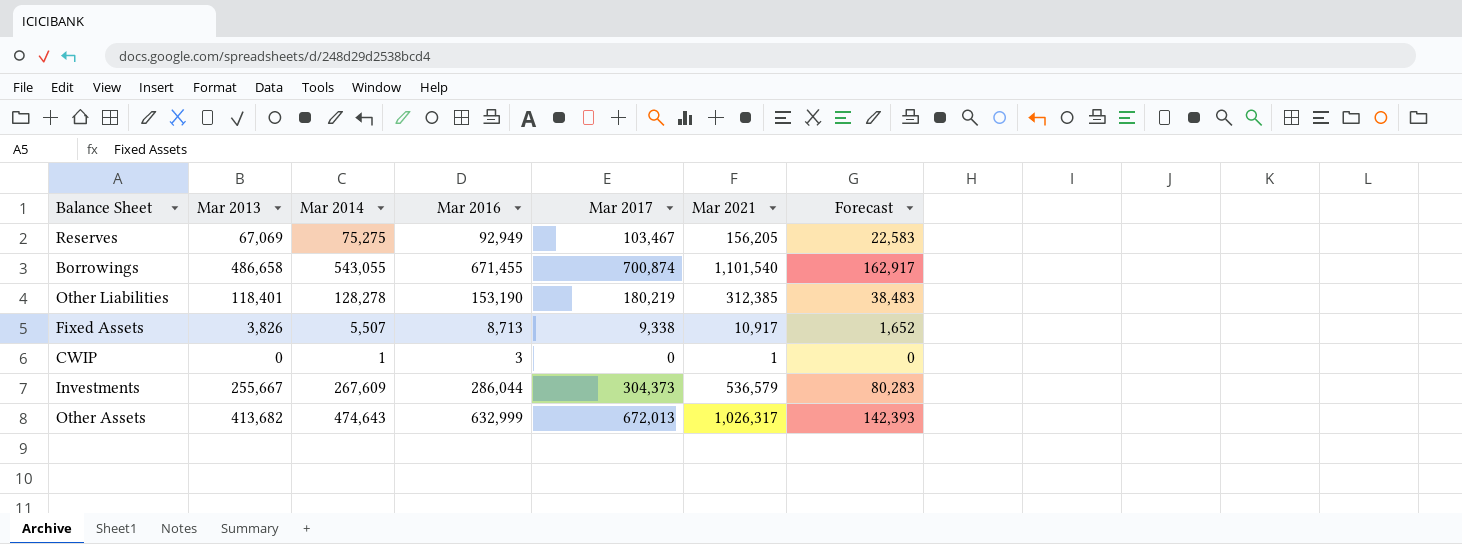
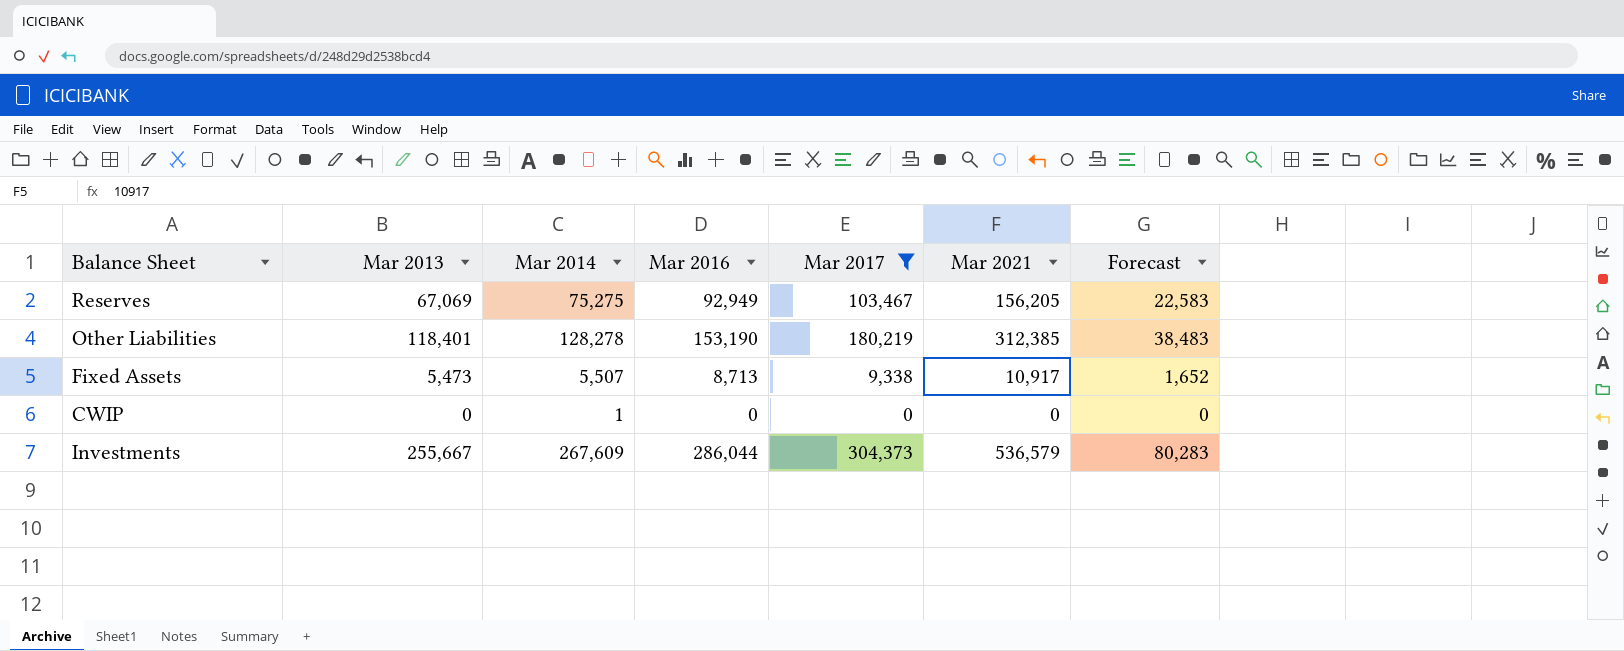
filter: none -> Mar 2017 <= 304,373
Fixed Assets | Mar 2013: 3,826 -> 5,473
CWIP | Mar 2016: 3 -> 0
CWIP | Mar 2021: 1 -> 0

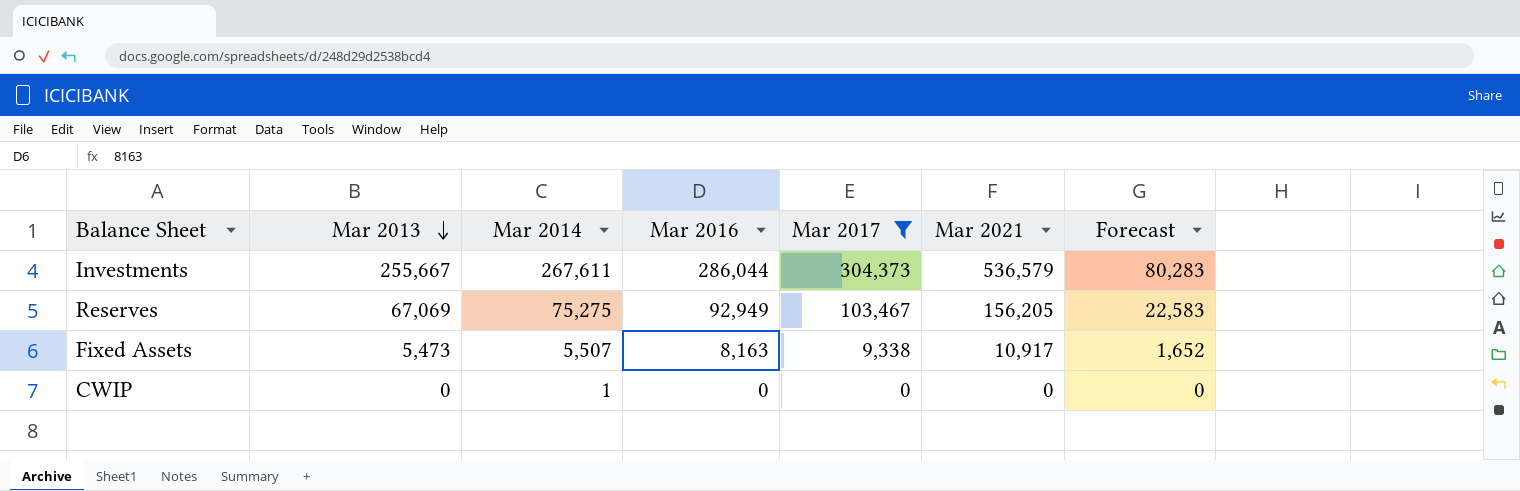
row order: none -> Mar 2013 descending
row Other Liabilities: 118,401 | 128,278 | 153,190 | 180,219 | 312,385 | 38,483 -> none
Investments | Mar 2014: 267,609 -> 267,611
Fixed Assets | Mar 2016: 8,713 -> 8,163

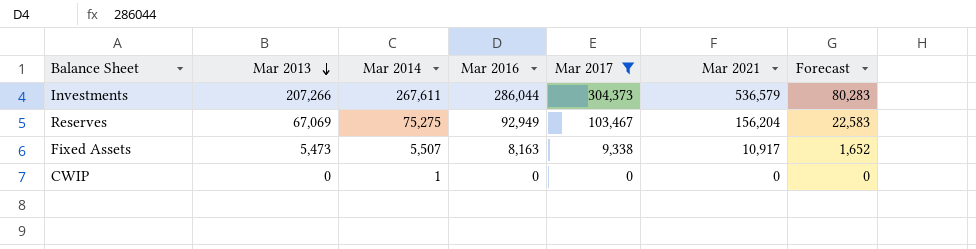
Investments | Mar 2013: 255,667 -> 207,266
Reserves | Mar 2021: 156,205 -> 156,204

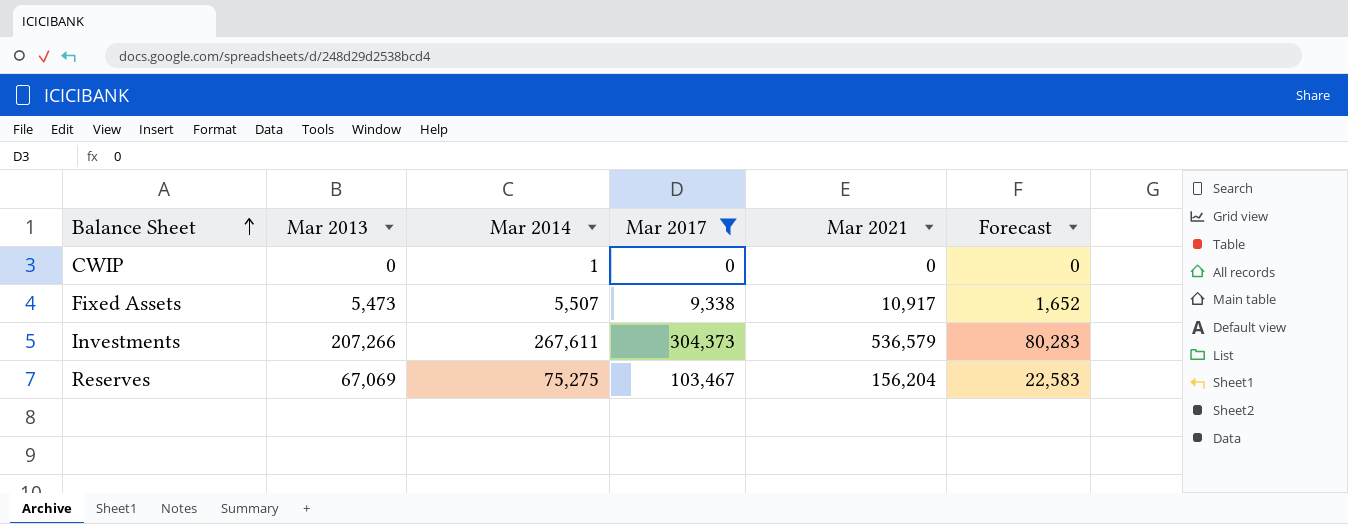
row order: Mar 2013 descending -> Balance Sheet ascending
column Mar 2016 | position: 4 -> none

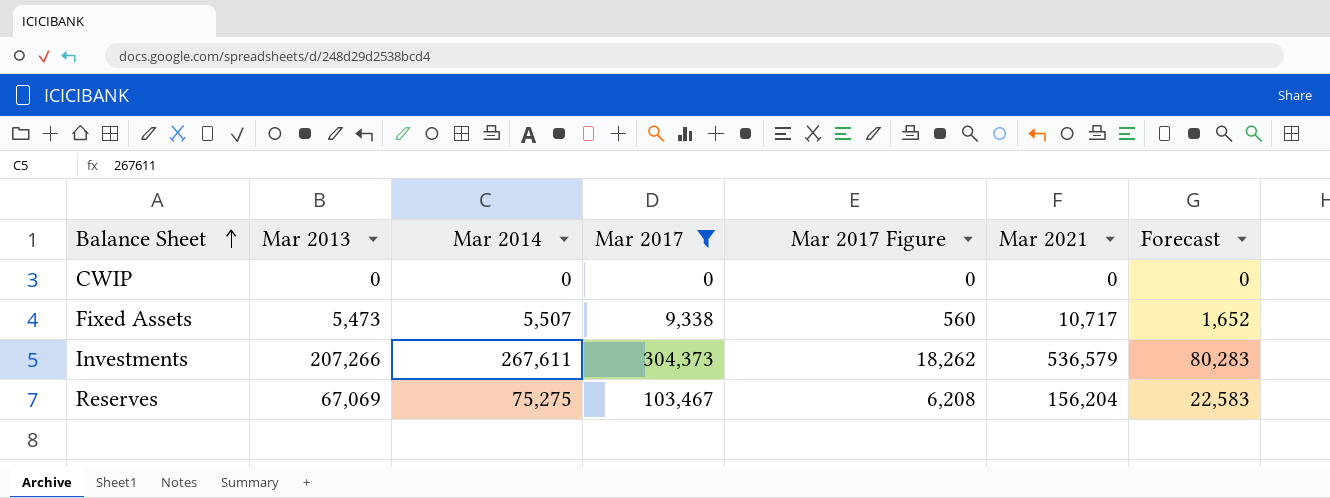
column Mar 2017 Figure | formula: none -> [Mar 2017] * 0.06
CWIP | Mar 2014: 1 -> 0
Fixed Assets | Mar 2021: 10,917 -> 10,717

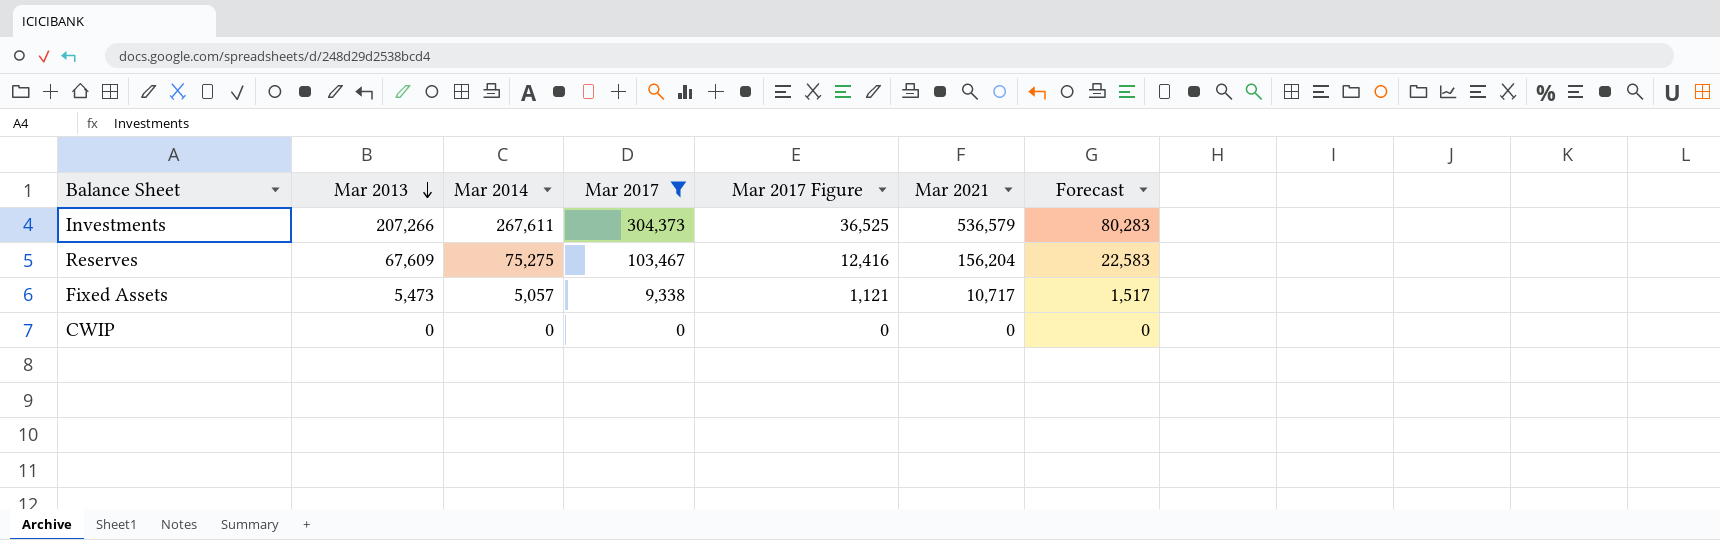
row order: Balance Sheet ascending -> Mar 2013 descending
column Mar 2017 Figure | formula: [Mar 2017] * 0.06 -> [Mar 2017] * 0.12
Reserves | Mar 2013: 67,069 -> 67,609
Fixed Assets | Mar 2014: 5,507 -> 5,057
Fixed Assets | Forecast: 1,652 -> 1,517

